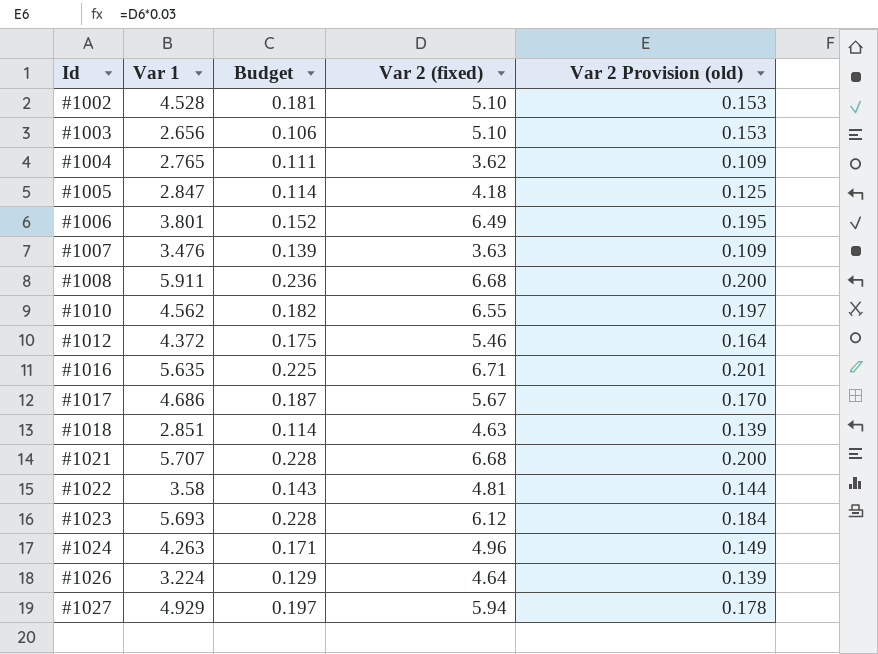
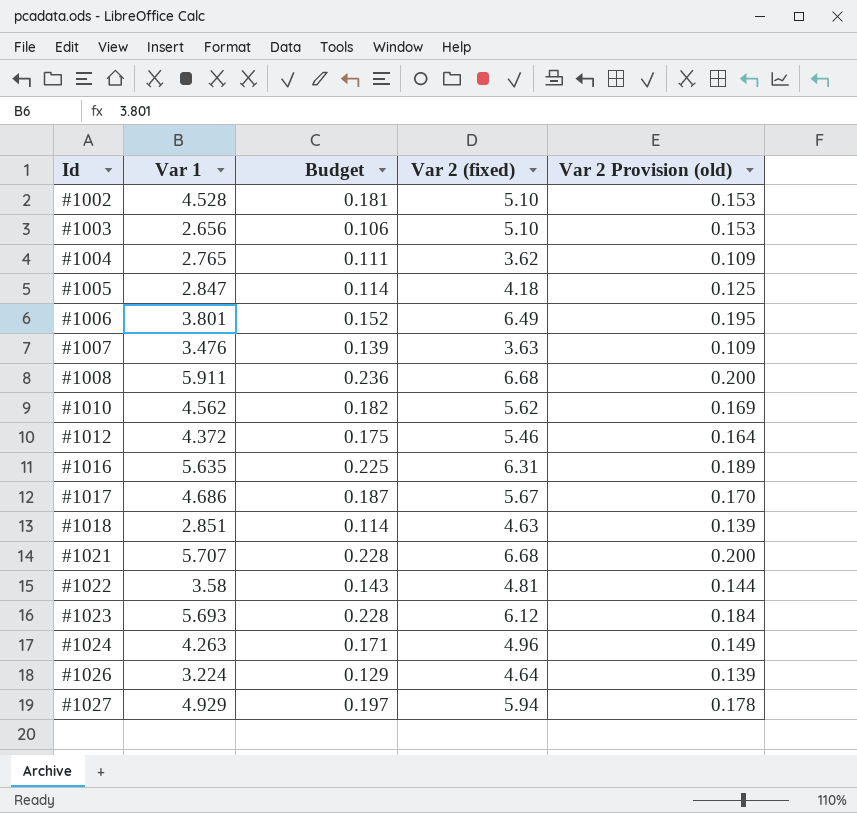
#1010 | Var 2 (fixed): 6.55 -> 5.62
#1010 | Var 2 Provision (old): 0.197 -> 0.169
#1016 | Var 2 (fixed): 6.71 -> 6.31
#1016 | Var 2 Provision (old): 0.201 -> 0.189

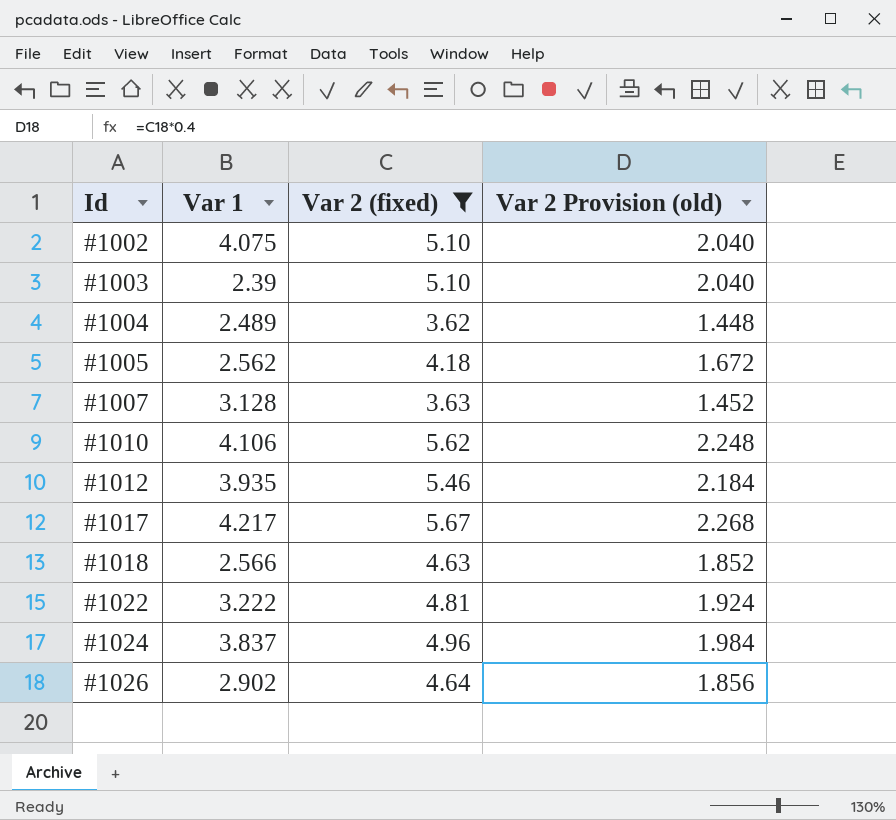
filter: none -> Var 2 (fixed) <= 5.67
column Budget | formula: [Var 1] * 0.04 -> none
column Var 2 Provision (old) | formula: [Var 2 (fixed)] * 0.03 -> [Var 2 (fixed)] * 0.4
#1002 | Var 1: 4.528 -> 4.075
#1003 | Var 1: 2.656 -> 2.39
#1004 | Var 1: 2.765 -> 2.489
#1005 | Var 1: 2.847 -> 2.562
#1007 | Var 1: 3.476 -> 3.128
#1010 | Var 1: 4.562 -> 4.106
#1012 | Var 1: 4.372 -> 3.935
#1017 | Var 1: 4.686 -> 4.217
#1018 | Var 1: 2.851 -> 2.566
#1022 | Var 1: 3.58 -> 3.222
#1024 | Var 1: 4.263 -> 3.837
#1026 | Var 1: 3.224 -> 2.902

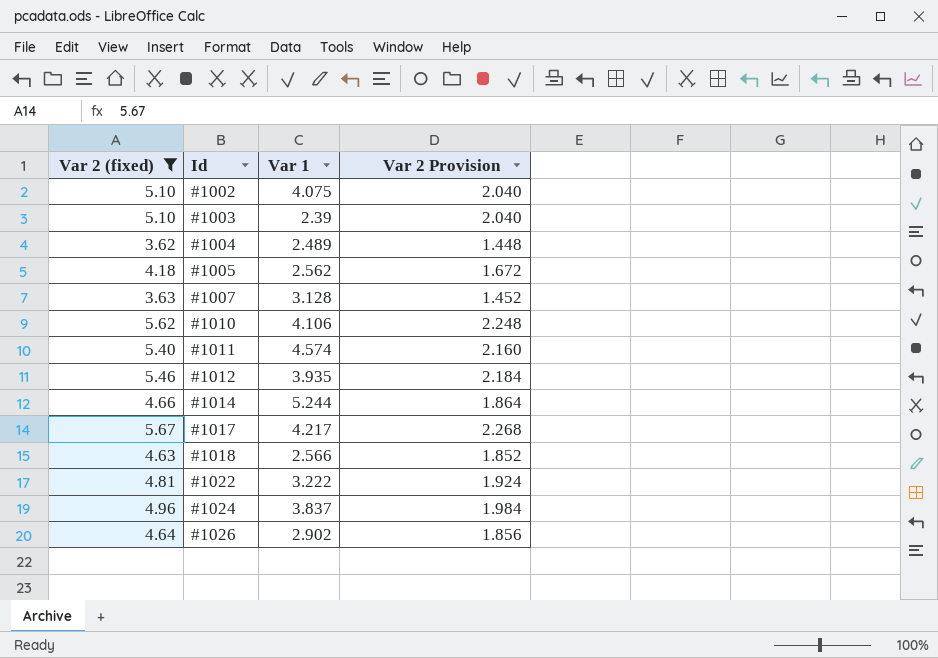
column Var 2 (fixed) | position: 3 -> 1
column name: Var 2 Provision (old) -> Var 2 Provision
row #1011: none -> 5.40 | 4.574 | 2.160
row #1014: none -> 4.66 | 5.244 | 1.864

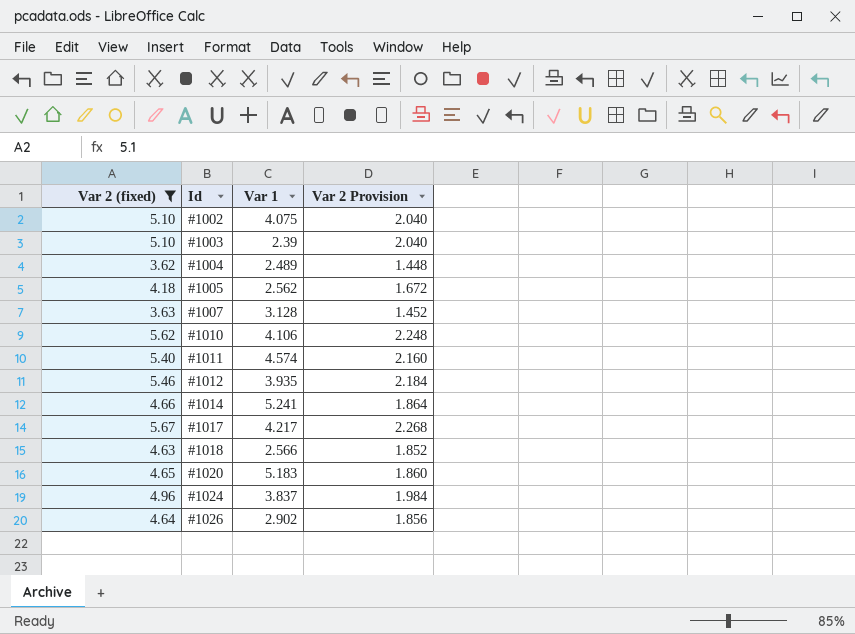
row #1022: 4.81 | 3.222 | 1.924 -> none
#1014 | Var 1: 5.244 -> 5.241
row #1020: none -> 4.65 | 5.183 | 1.860

